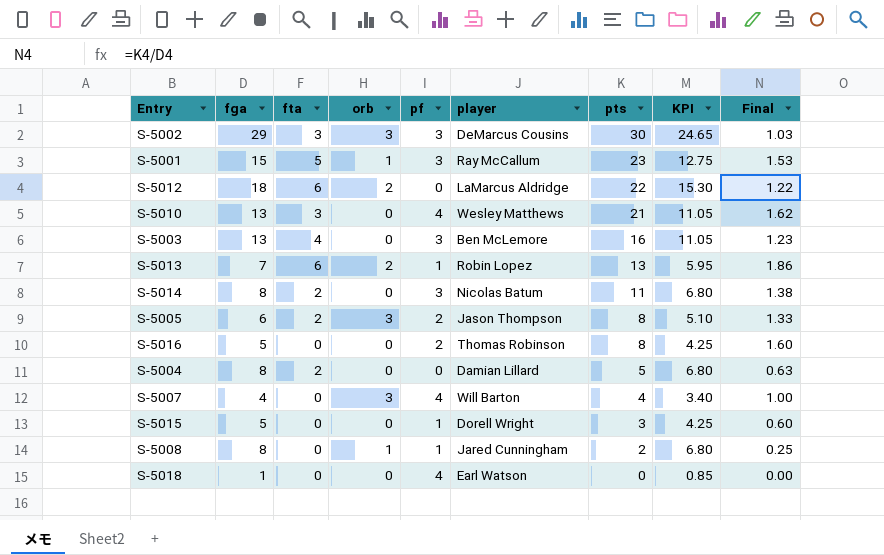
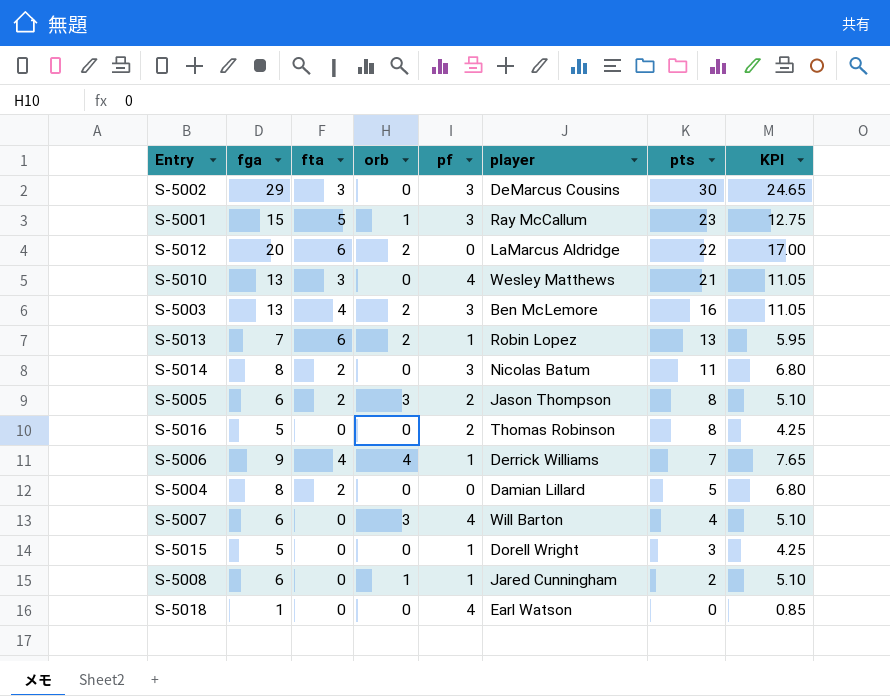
column Final | formula: [pts] / [fga] -> none
S-5002 | orb: 3 -> 0
S-5012 | fga: 18 -> 20
S-5012 | KPI: 15.30 -> 17.00
S-5003 | orb: 0 -> 2
row S-5006: none -> 9 | 4 | 4 | 1 | Derrick Williams | 7 | 7.65
S-5007 | fga: 4 -> 6
S-5007 | KPI: 3.40 -> 5.10
S-5008 | fga: 8 -> 6
S-5008 | KPI: 6.80 -> 5.10

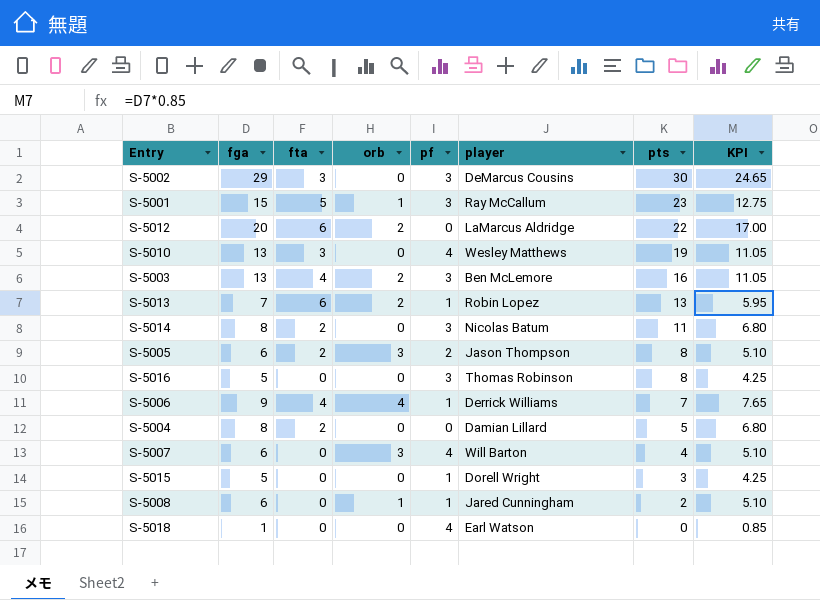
S-5010 | pts: 21 -> 19
S-5016 | pf: 2 -> 3

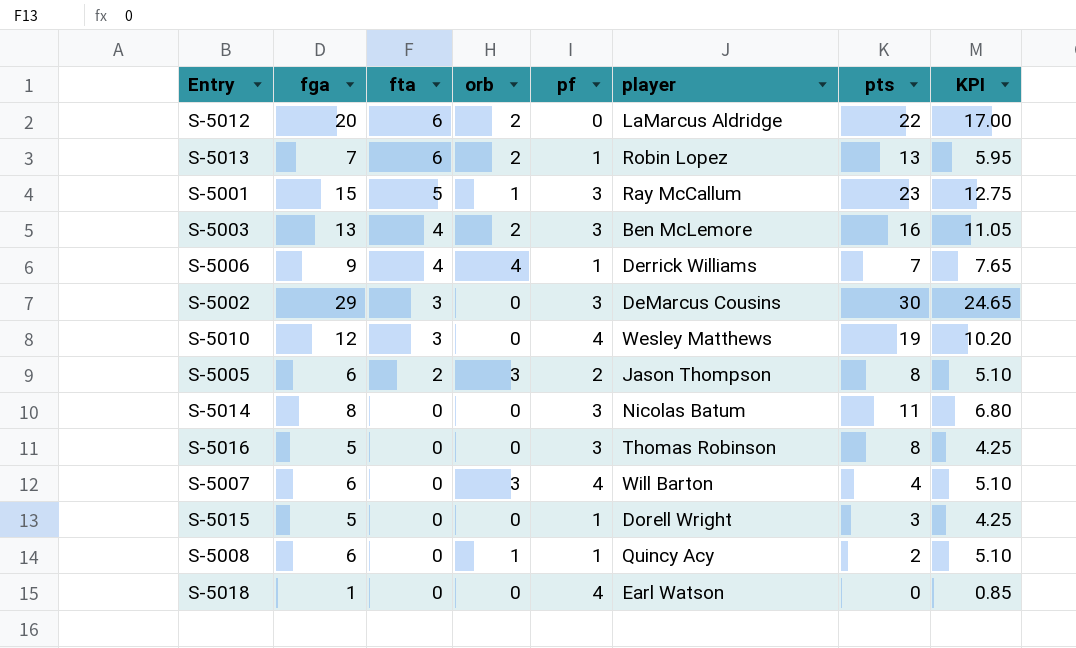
row order: pts descending -> fta descending
row S-5004: 8 | 2 | 0 | 0 | Damian Lillard | 5 | 6.80 -> none
S-5010 | fga: 13 -> 12
S-5010 | KPI: 11.05 -> 10.20
S-5014 | fta: 2 -> 0
S-5008 | player: Jared Cunningham -> Quincy Acy

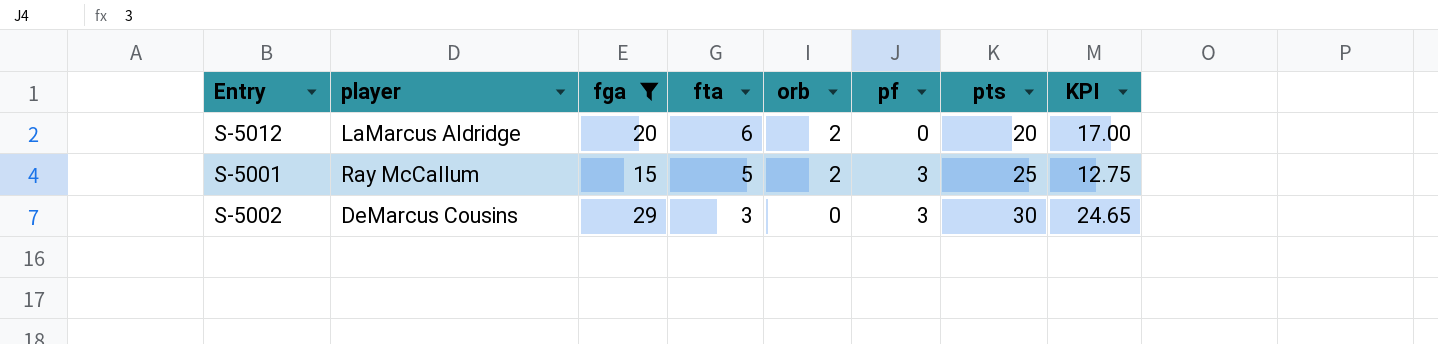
filter: none -> fga >= 15
column player | position: 6 -> 2
S-5012 | pts: 22 -> 20
S-5001 | orb: 1 -> 2
S-5001 | pts: 23 -> 25

